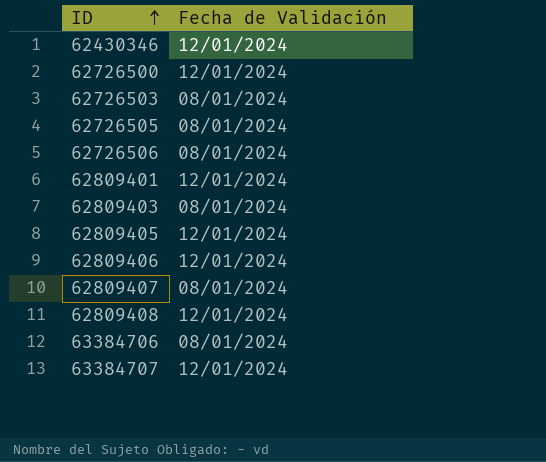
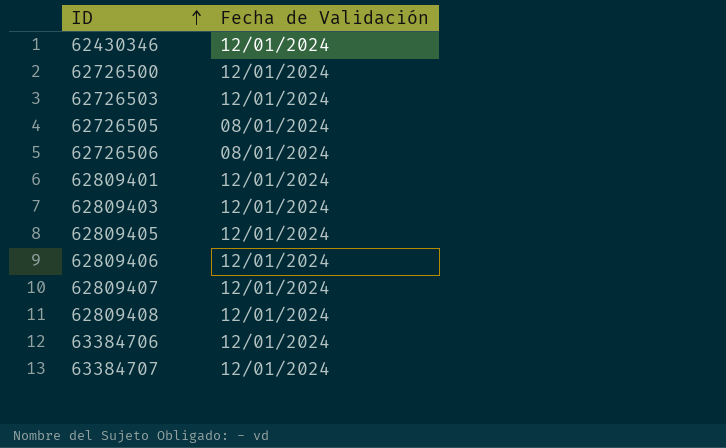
62726503 | Fecha de Validación: 08/01/2024 -> 12/01/2024
62809403 | Fecha de Validación: 08/01/2024 -> 12/01/2024
62809407 | Fecha de Validación: 08/01/2024 -> 12/01/2024
63384706 | Fecha de Validación: 08/01/2024 -> 12/01/2024

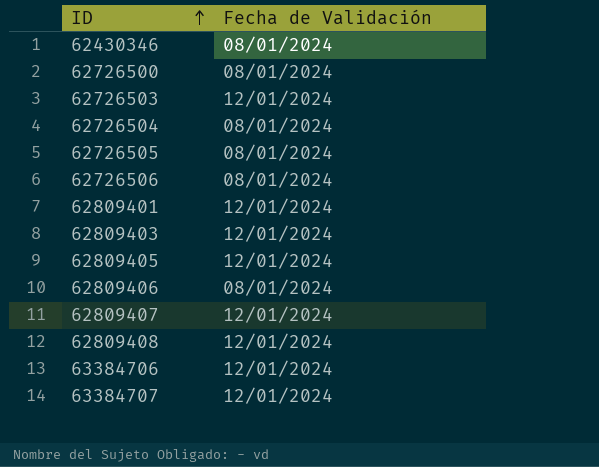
62430346 | Fecha de Validación: 12/01/2024 -> 08/01/2024
62726500 | Fecha de Validación: 12/01/2024 -> 08/01/2024
row 62726504: none -> 08/01/2024
62809406 | Fecha de Validación: 12/01/2024 -> 08/01/2024

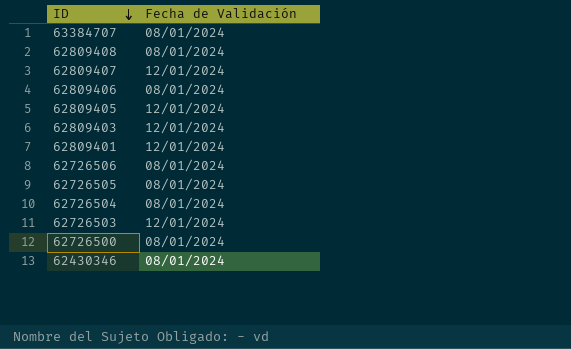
row order: ID ascending -> ID descending
row 63384706: 12/01/2024 -> none
63384707 | Fecha de Validación: 12/01/2024 -> 08/01/2024
62809408 | Fecha de Validación: 12/01/2024 -> 08/01/2024

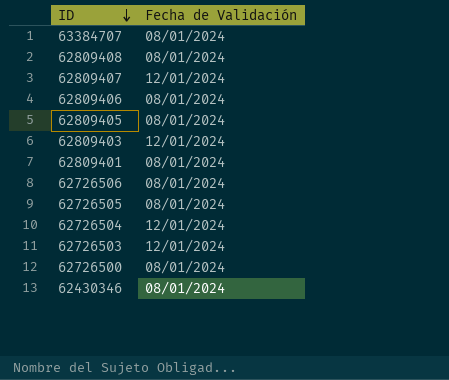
62809405 | Fecha de Validación: 12/01/2024 -> 08/01/2024
62809401 | Fecha de Validación: 12/01/2024 -> 08/01/2024
62726504 | Fecha de Validación: 08/01/2024 -> 12/01/2024

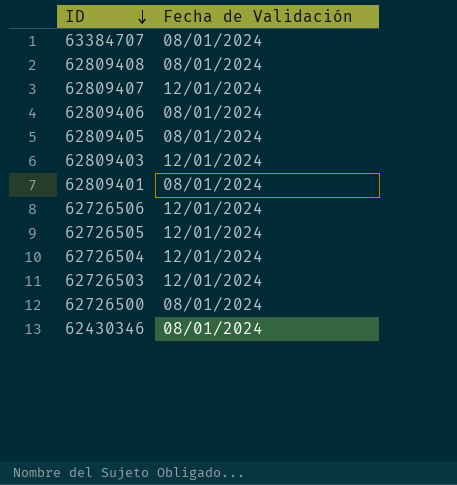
62726506 | Fecha de Validación: 08/01/2024 -> 12/01/2024
62726505 | Fecha de Validación: 08/01/2024 -> 12/01/2024

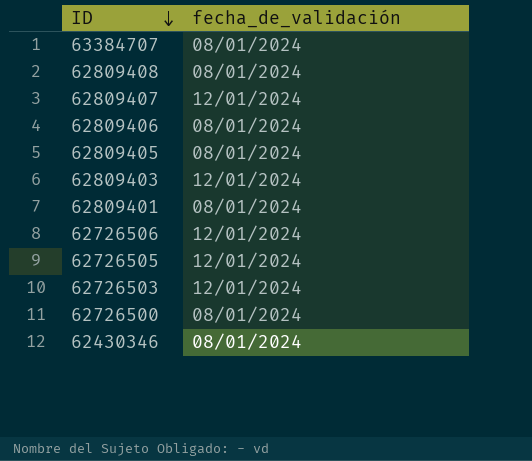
column name: Fecha de Validación -> fecha_de_validación
row 62726504: 12/01/2024 -> none

